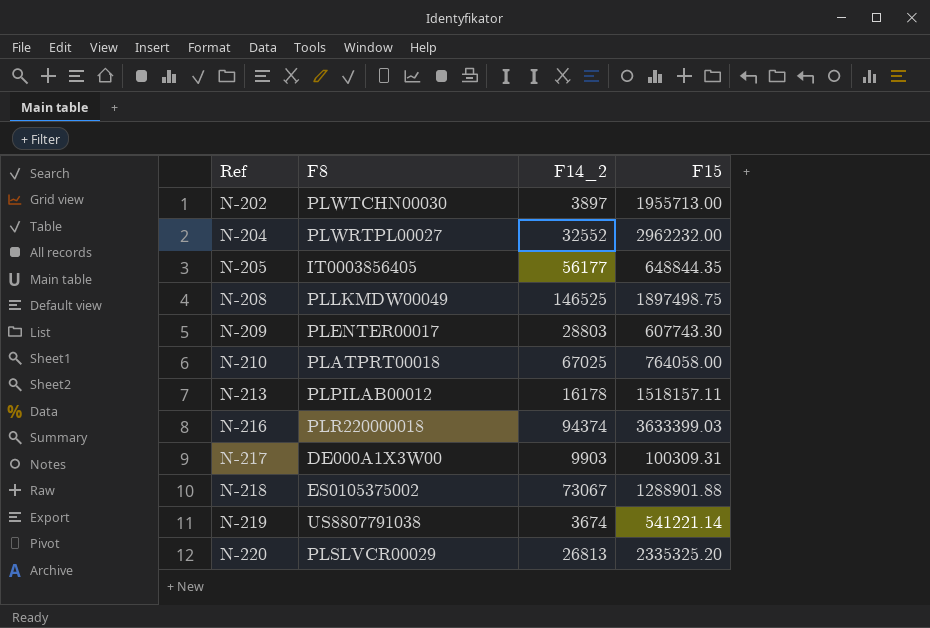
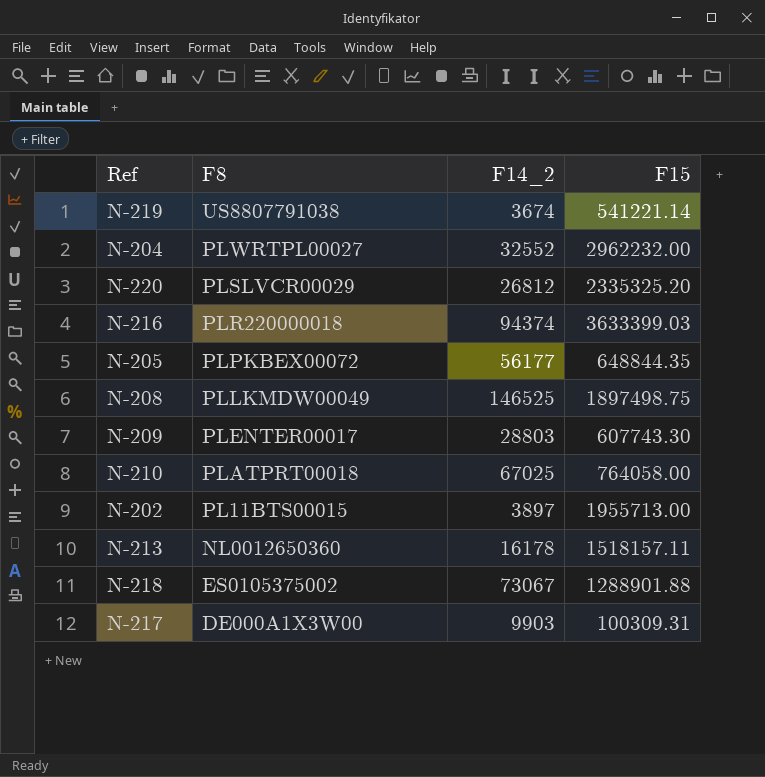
row order: Ref ascending -> F8 descending
N-220 | F14_2: 26813 -> 26812
N-205 | F8: IT0003856405 -> PLPKBEX00072
N-202 | F8: PLWTCHN00030 -> PL11BTS00015
N-213 | F8: PLPILAB00012 -> NL0012650360

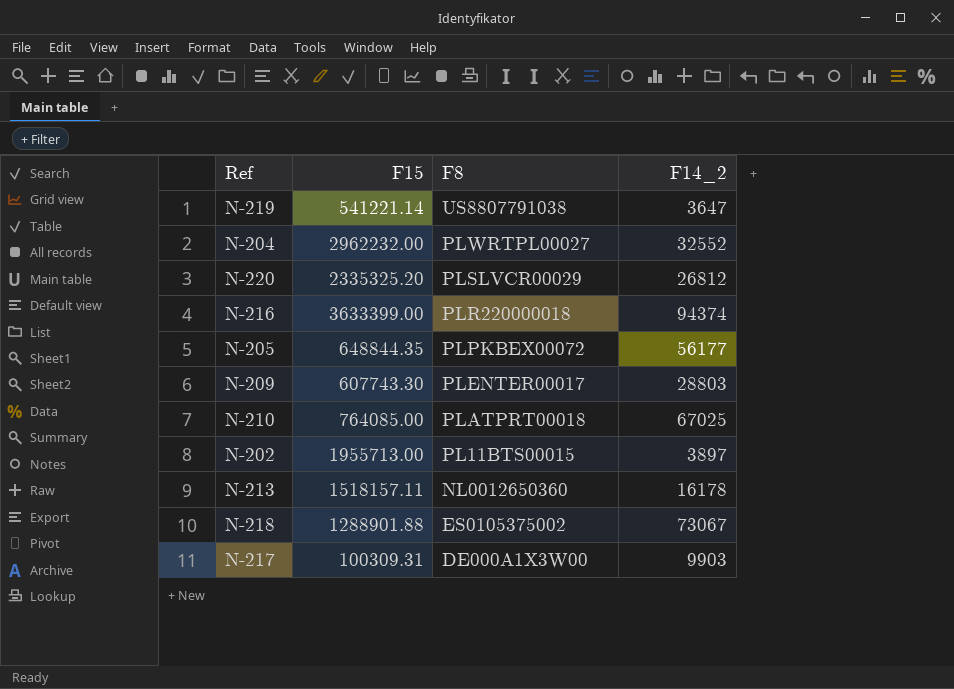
column F15 | position: 4 -> 2
row N-208: PLLKMDW00049 | 146525 | 1897498.75 -> none
N-219 | F14_2: 3674 -> 3647
N-216 | F15: 3633399.03 -> 3633399.00
N-210 | F15: 764058.00 -> 764085.00

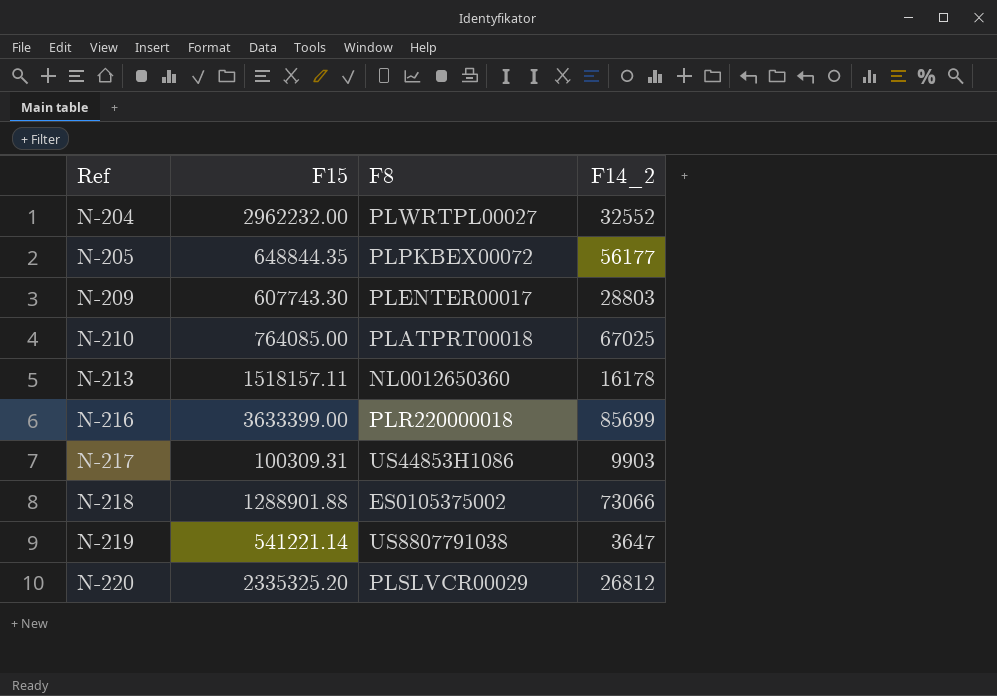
row order: F8 descending -> Ref ascending
row N-202: 1955713.00 | PL11BTS00015 | 3897 -> none
N-216 | F14_2: 94374 -> 85699
N-217 | F8: DE000A1X3W00 -> US44853H1086
N-218 | F14_2: 73067 -> 73066

